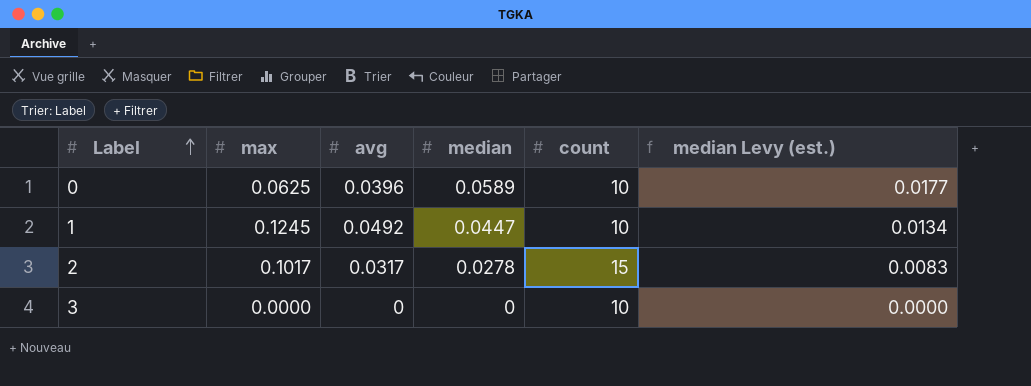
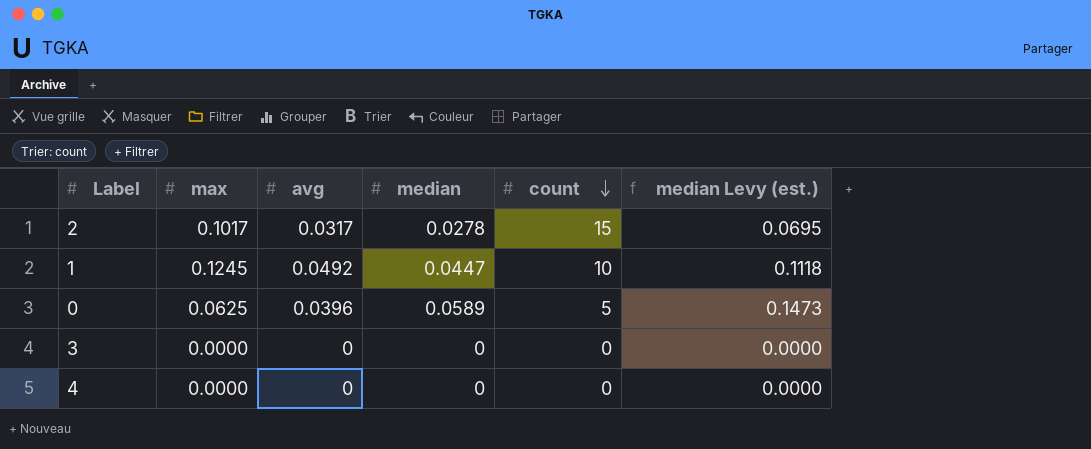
row order: Label ascending -> count descending
column median Levy (est.) | formula: [median] * 0.3 -> [median] * 2.5
0 | count: 10 -> 5
3 | count: 10 -> 0
row 4: none -> 0.0000 | 0 | 0 | 0 | 0.0000

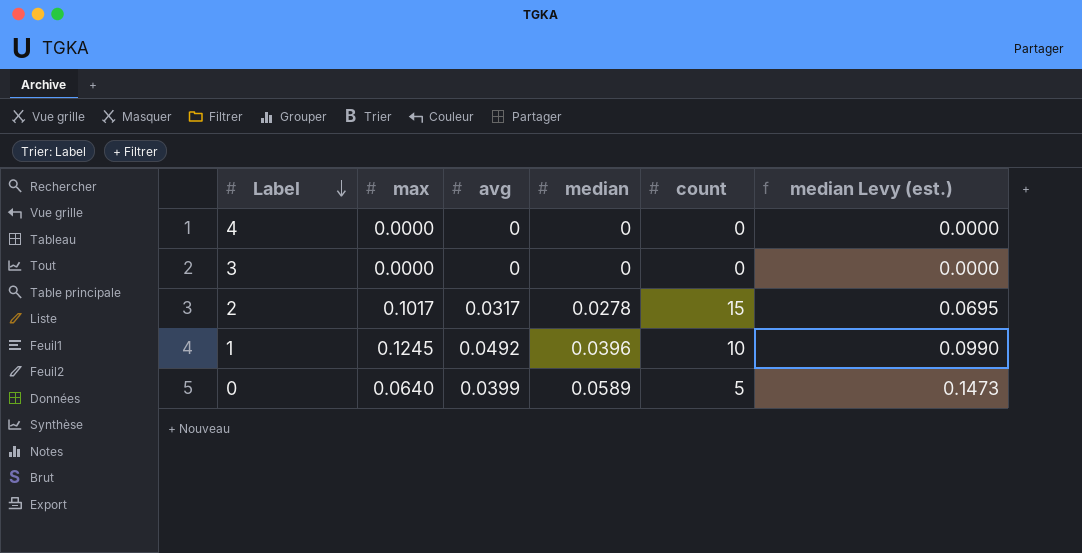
row order: count descending -> Label descending
1 | median: 0.0447 -> 0.0396
1 | median Levy (est.): 0.1118 -> 0.0990
0 | max: 0.0625 -> 0.0640
0 | avg: 0.0396 -> 0.0399

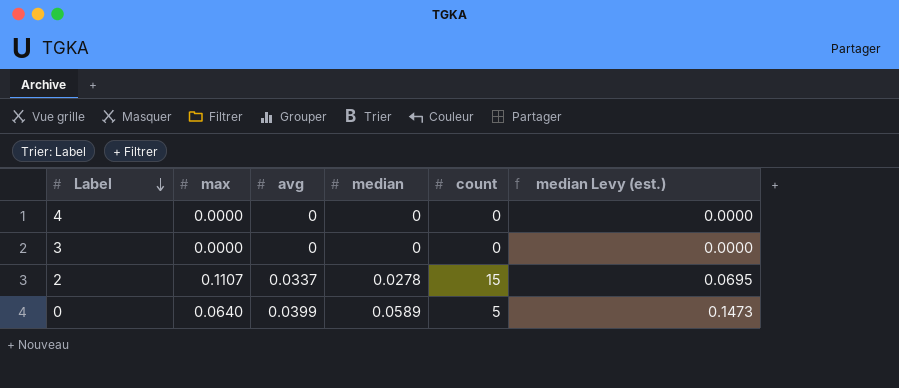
row 1: 0.1245 | 0.0492 | 0.0396 | 10 | 0.0990 -> none
2 | max: 0.1017 -> 0.1107
2 | avg: 0.0317 -> 0.0337

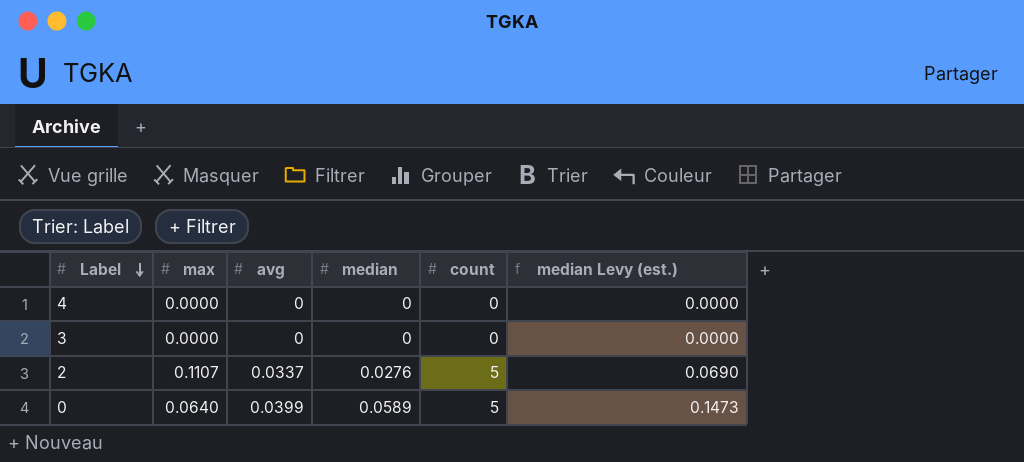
2 | median: 0.0278 -> 0.0276
2 | count: 15 -> 5
2 | median Levy (est.): 0.0695 -> 0.0690

